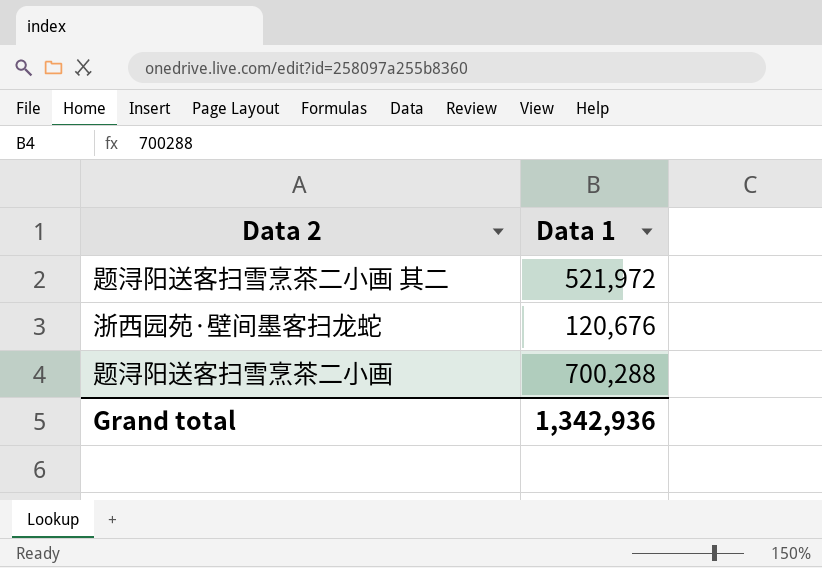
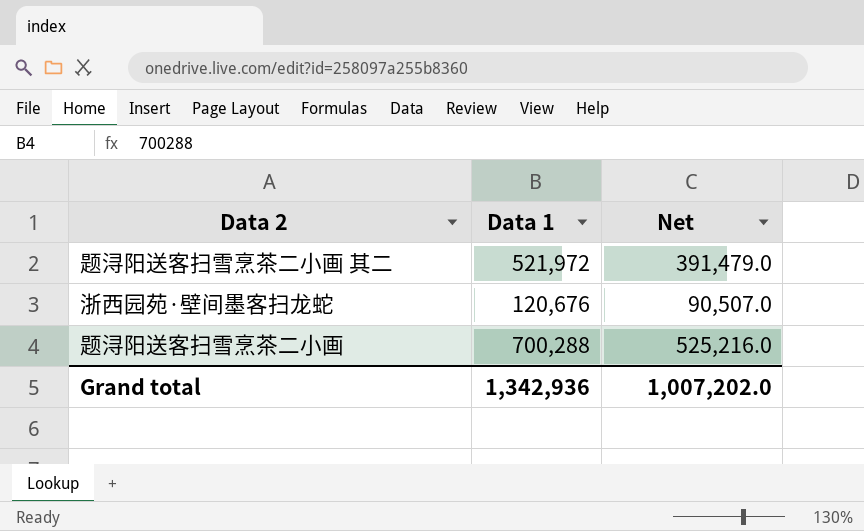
column Net | formula: none -> [Data 1] * 0.75

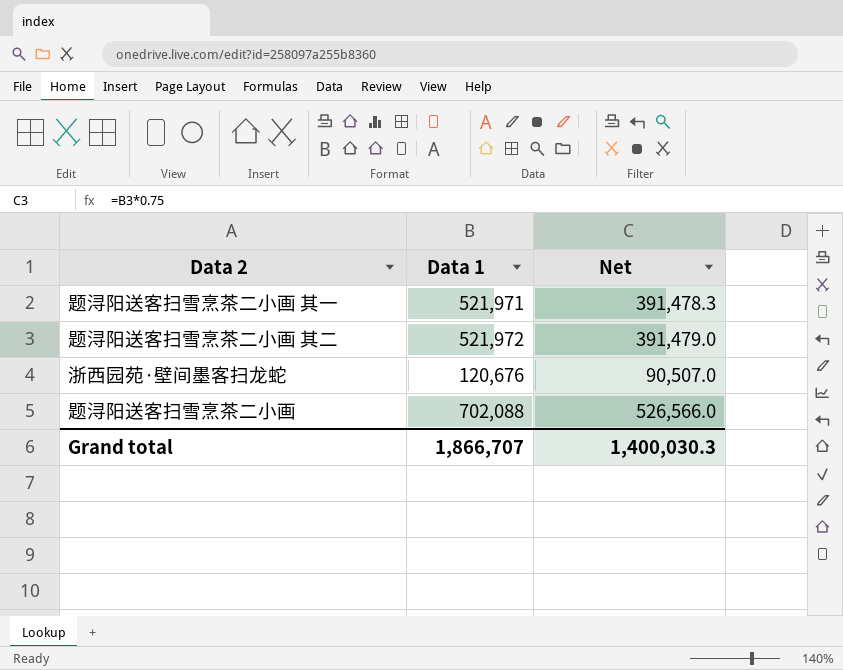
row 题浔阳送客扫雪烹茶二小画 其一: none -> 521,971 | 391,478.3
题浔阳送客扫雪烹茶二小画 | Data 1: 700,288 -> 702,088
题浔阳送客扫雪烹茶二小画 | Net: 525,216.0 -> 526,566.0
Grand total | Data 1: 1,342,936 -> 1,866,707
Grand total | Net: 1,007,202.0 -> 1,400,030.3

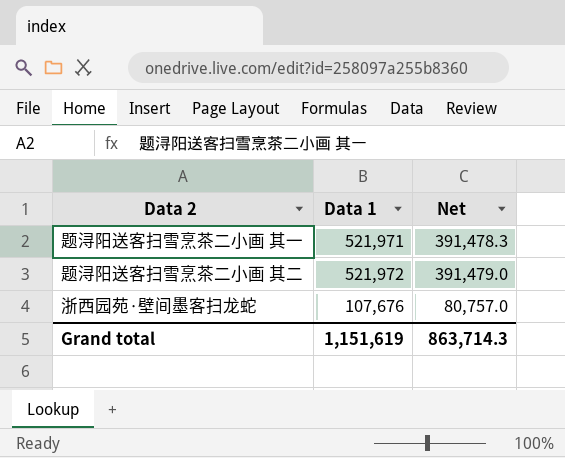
row 题浔阳送客扫雪烹茶二小画: 702,088 | 526,566.0 -> none
浙西园苑·壁间墨客扫龙蛇 | Data 1: 120,676 -> 107,676
浙西园苑·壁间墨客扫龙蛇 | Net: 90,507.0 -> 80,757.0
Grand total | Data 1: 1,866,707 -> 1,151,619
Grand total | Net: 1,400,030.3 -> 863,714.3

